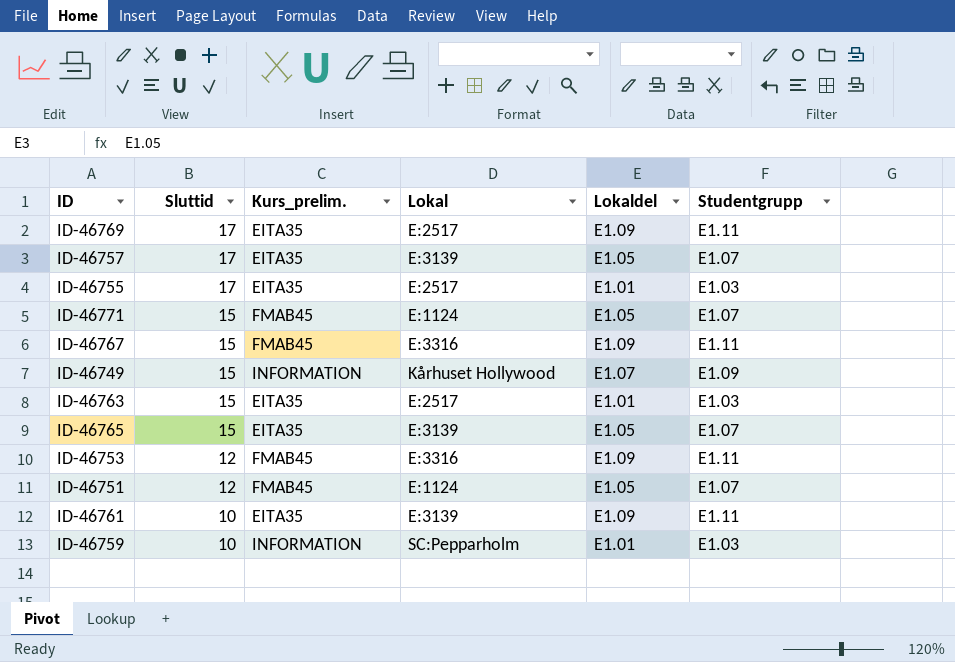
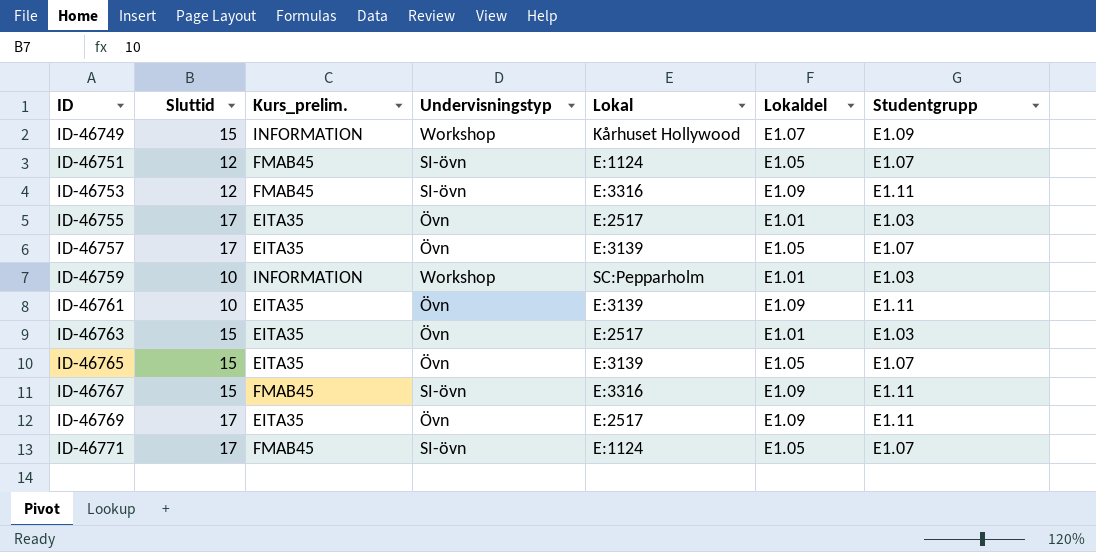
row order: Sluttid descending -> ID ascending
column Undervisningstyp | position: none -> 4
ID-46771 | Sluttid: 15 -> 17

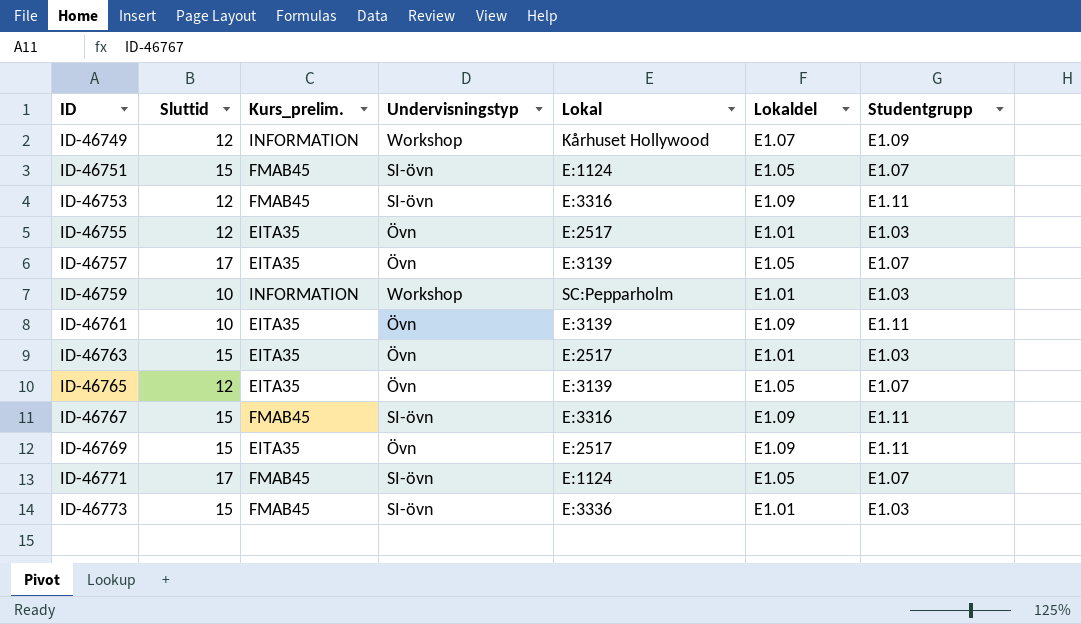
ID-46749 | Sluttid: 15 -> 12
ID-46751 | Sluttid: 12 -> 15
ID-46755 | Sluttid: 17 -> 12
ID-46765 | Sluttid: 15 -> 12
ID-46769 | Sluttid: 17 -> 15
row ID-46773: none -> 15 | FMAB45 | SI-övn | E:3336 | E1.01 | E1.03

